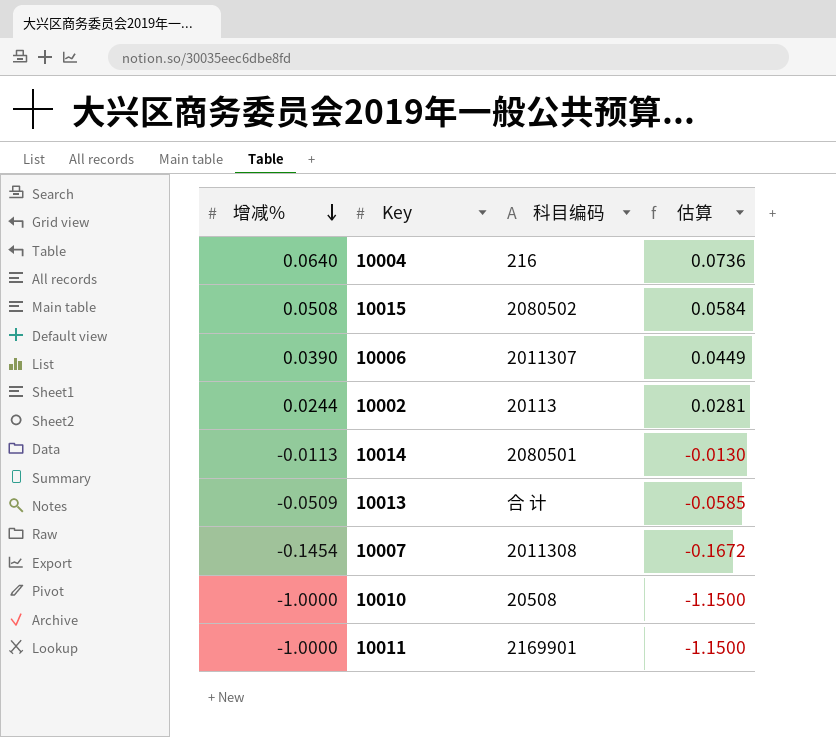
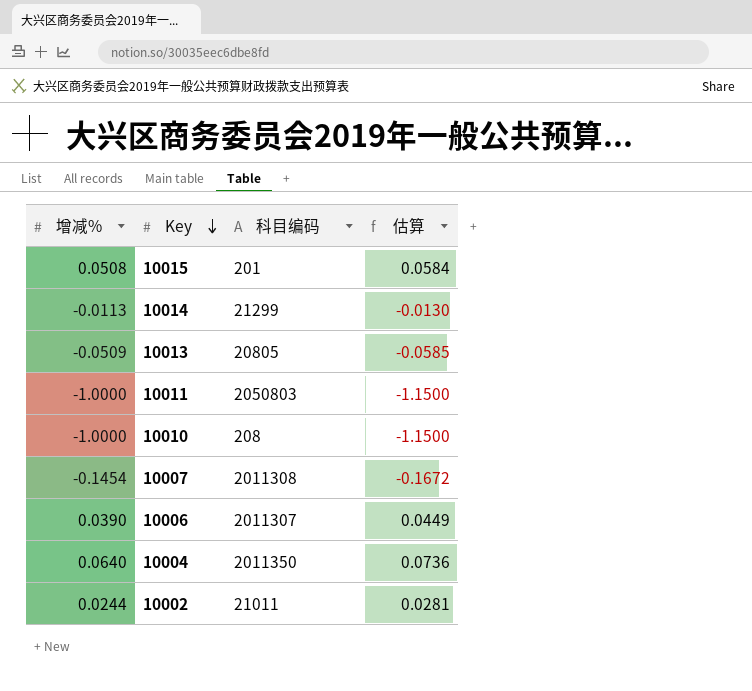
row order: 增减% descending -> Key descending
10015 | 科目编码: 2080502 -> 201
10014 | 科目编码: 2080501 -> 21299
10013 | 科目编码: 合 计 -> 20805
10011 | 科目编码: 2169901 -> 2050803
10010 | 科目编码: 20508 -> 208
10004 | 科目编码: 216 -> 2011350
10002 | 科目编码: 20113 -> 21011

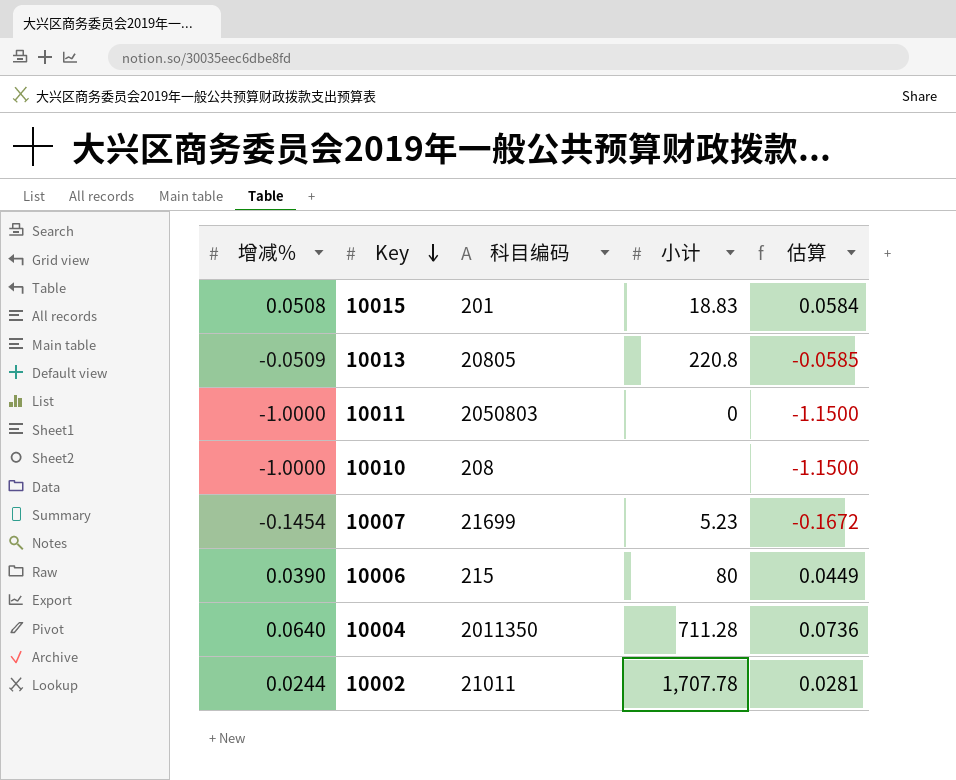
column 小计 | position: none -> 4
row 10014: -0.0113 | 21299 | -0.0130 -> none
10007 | 科目编码: 2011308 -> 21699
10006 | 科目编码: 2011307 -> 215

